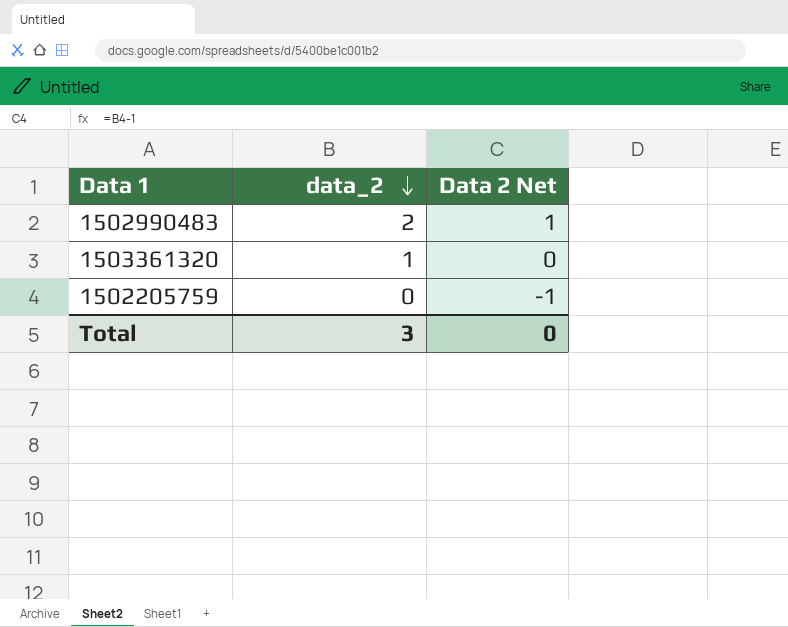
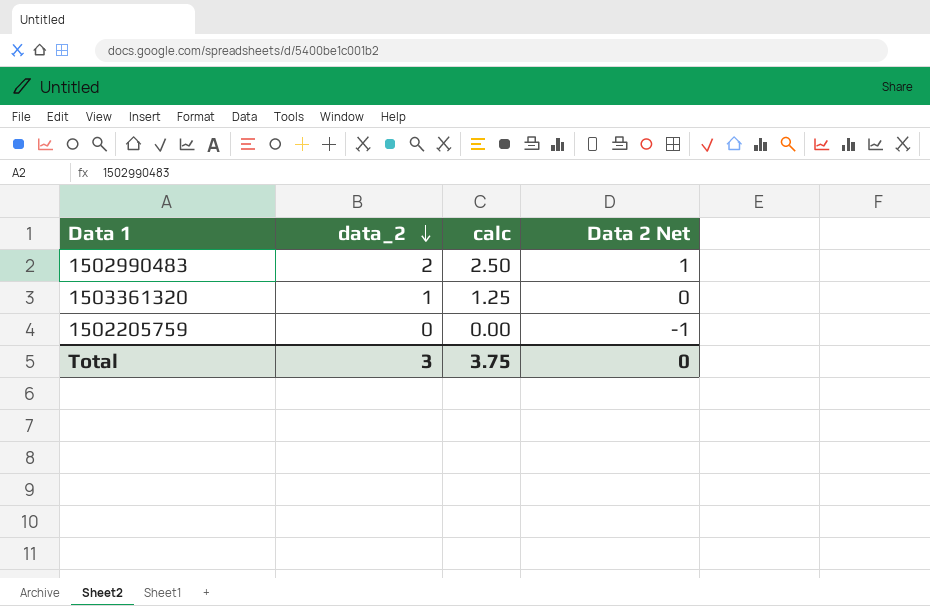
column calc | formula: none -> [data_2] * 1.25

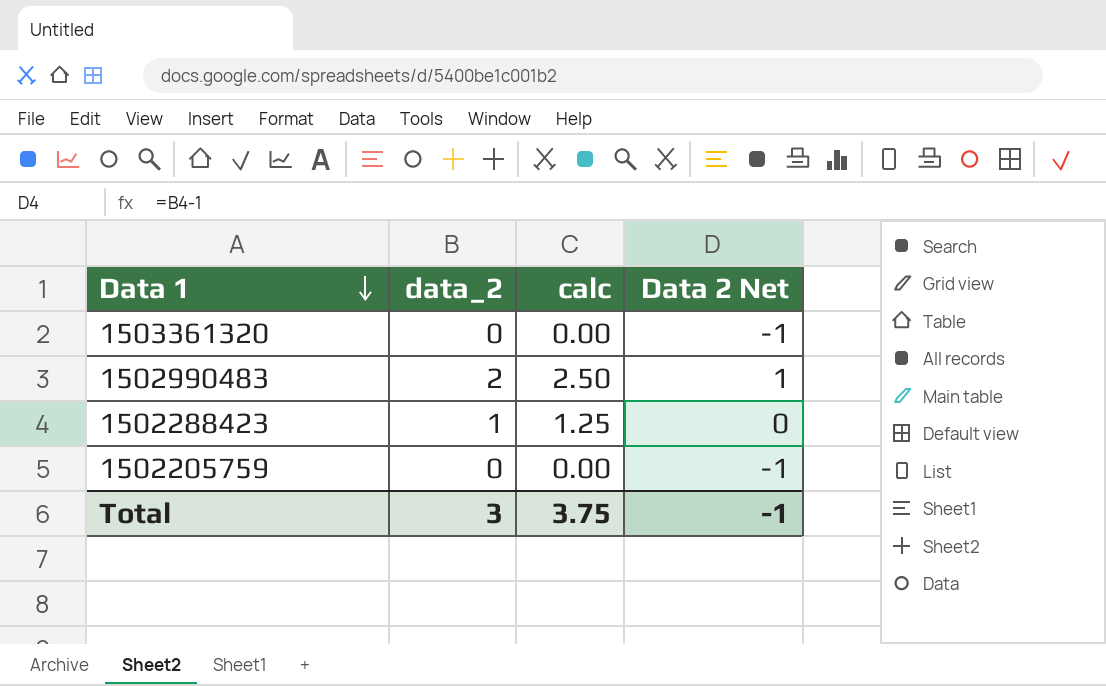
row order: data_2 descending -> Data 1 descending
1503361320 | data_2: 1 -> 0
1503361320 | calc: 1.25 -> 0.00
1503361320 | Data 2 Net: 0 -> -1
row 1502288423: none -> 1 | 1.25 | 0
Total | Data 2 Net: 0 -> -1

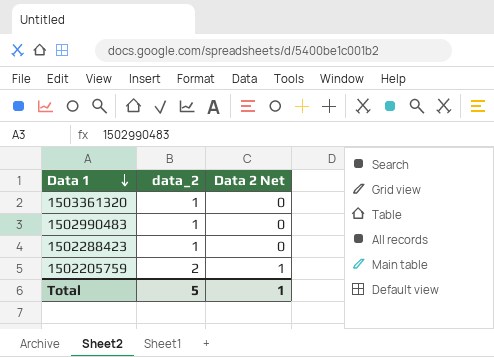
column calc | formula: [data_2] * 1.25 -> none
1503361320 | data_2: 0 -> 1
1503361320 | Data 2 Net: -1 -> 0
1502990483 | data_2: 2 -> 1
1502990483 | Data 2 Net: 1 -> 0
1502205759 | data_2: 0 -> 2
1502205759 | Data 2 Net: -1 -> 1
Total | data_2: 3 -> 5
Total | Data 2 Net: -1 -> 1

